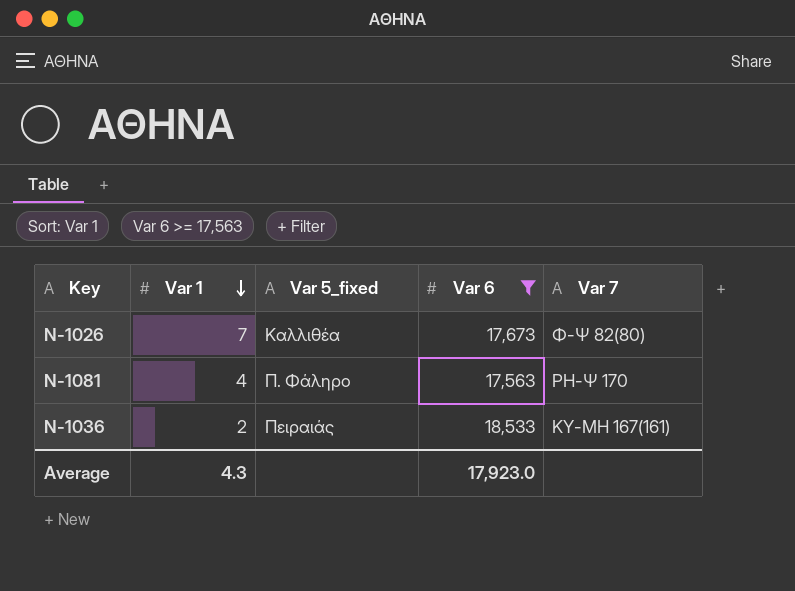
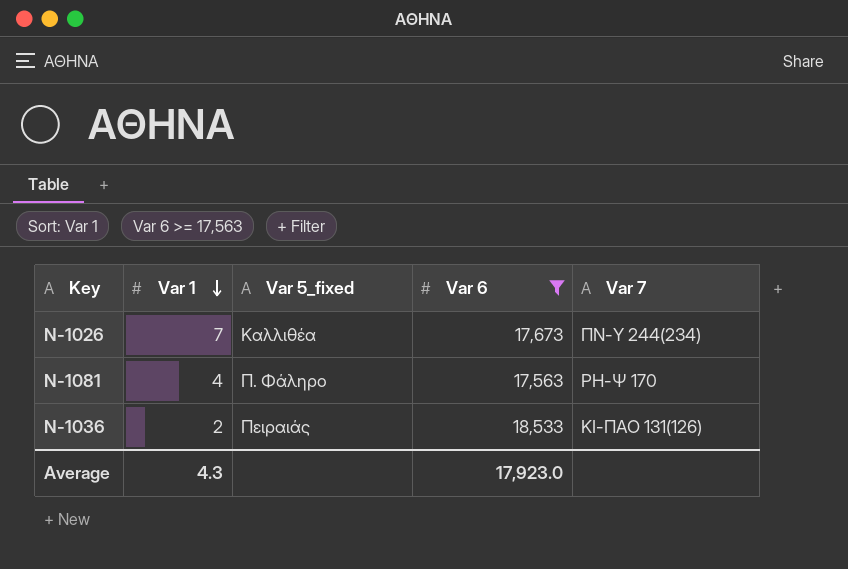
N-1026 | Var 7: Φ-Ψ 82(80) -> ΠΝ-Υ 244(234)
N-1036 | Var 7: ΚΥ-ΜΗ 167(161) -> ΚΙ-ΠΑΟ 131(126)

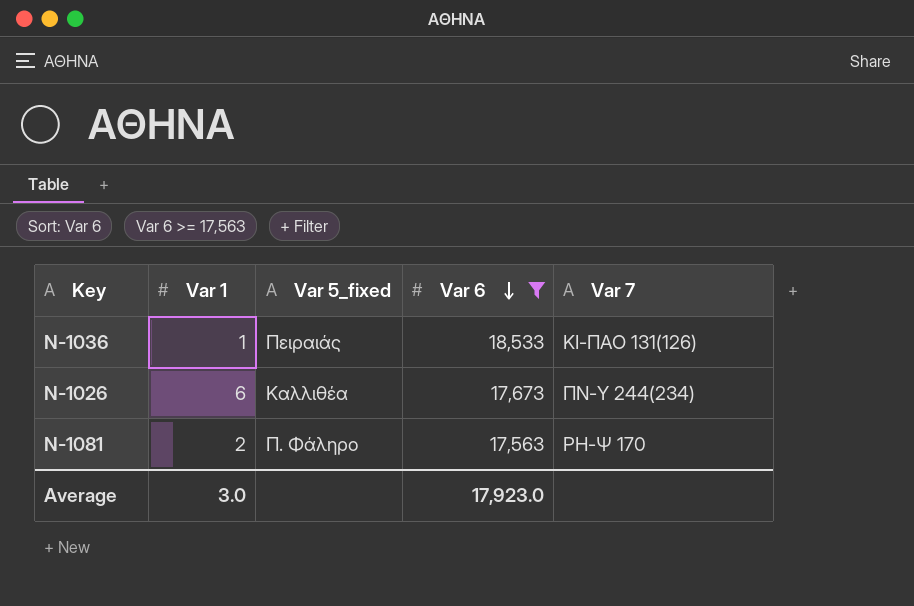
row order: Var 1 descending -> Var 6 descending
N-1036 | Var 1: 2 -> 1
N-1026 | Var 1: 7 -> 6
N-1081 | Var 1: 4 -> 2
Average | Var 1: 4.3 -> 3.0

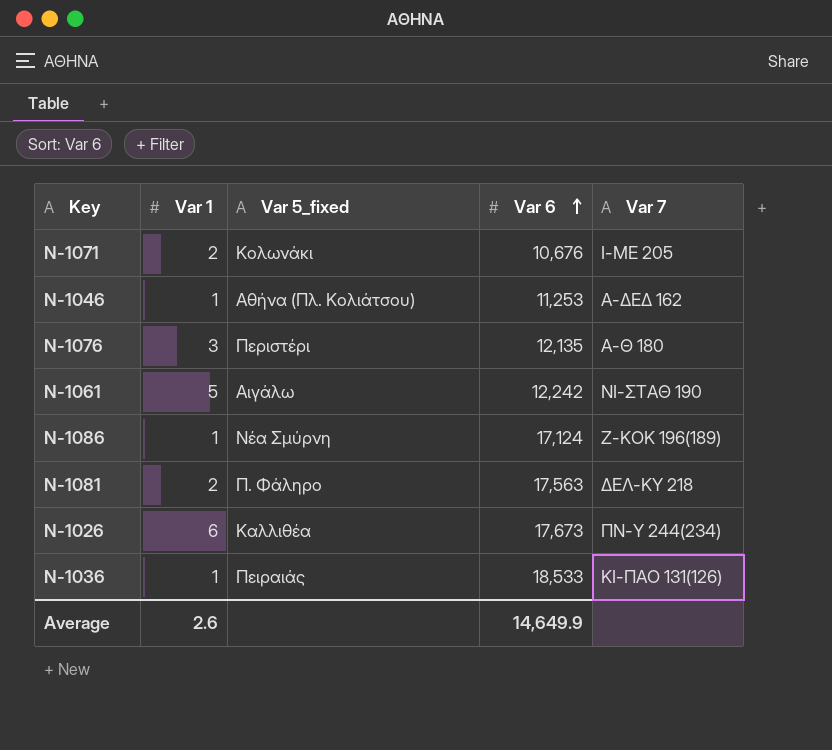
filter: Var 6 >= 17,563 -> none
row order: Var 6 descending -> Var 6 ascending
N-1081 | Var 7: ΡΗ-Ψ 170 -> ΔΕΛ-ΚΥ 218
Average | Var 1: 3.0 -> 2.6
Average | Var 6: 17,923.0 -> 14,649.9

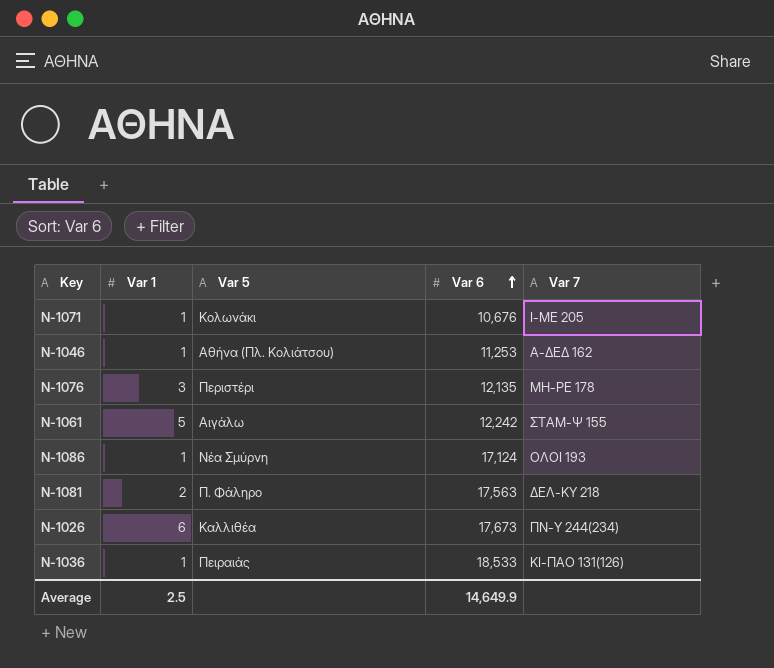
column name: Var 5_fixed -> Var 5
N-1071 | Var 1: 2 -> 1
N-1076 | Var 7: Α-Θ 180 -> ΜΗ-ΡΕ 178
N-1061 | Var 7: ΝΙ-ΣΤΑΘ 190 -> ΣΤΑΜ-Ψ 155
N-1086 | Var 7: Z-KOK 196(189) -> ΟΛΟΙ 193
Average | Var 1: 2.6 -> 2.5

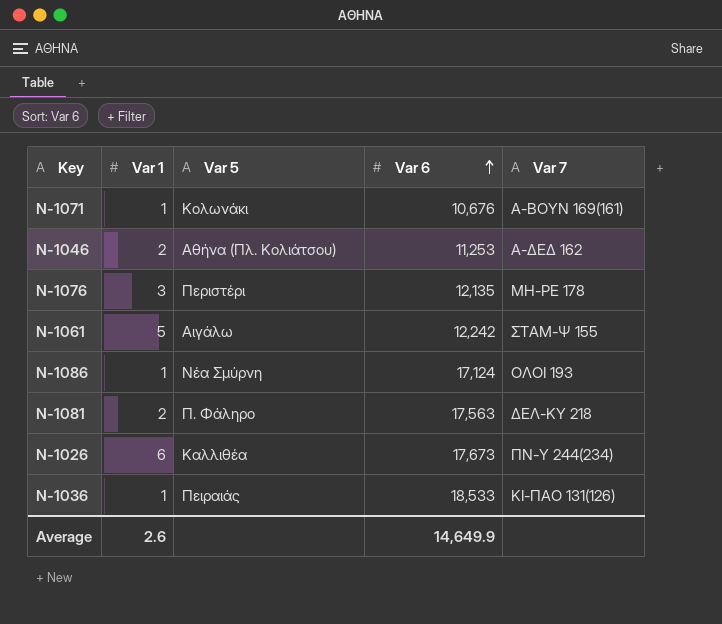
N-1071 | Var 7: Ι-ΜΕ 205 -> Α-ΒΟYN 169(161)
N-1046 | Var 1: 1 -> 2
Average | Var 1: 2.5 -> 2.6

